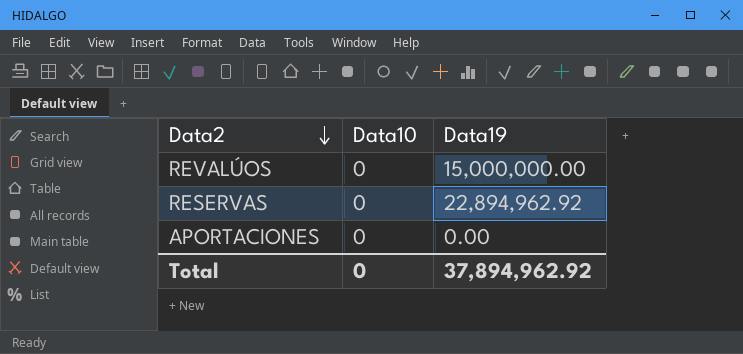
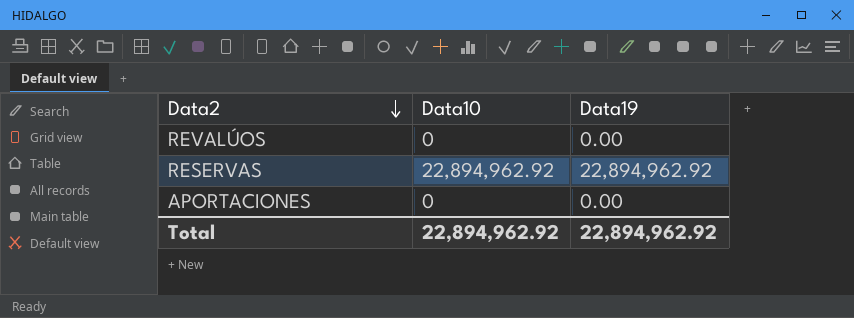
REVALÚOS | Data19: 15,000,000.00 -> 0.00
RESERVAS | Data10: 0 -> 22,894,962.92
Total | Data10: 0 -> 22,894,962.92
Total | Data19: 37,894,962.92 -> 22,894,962.92

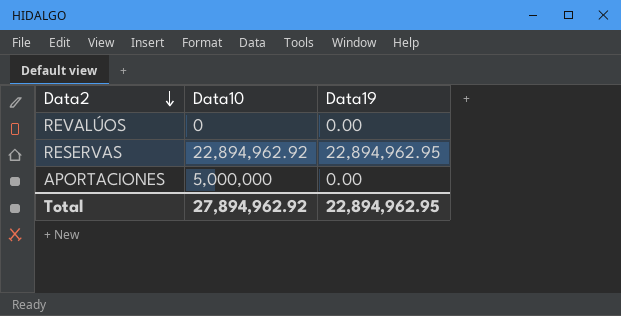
RESERVAS | Data19: 22,894,962.92 -> 22,894,962.95
APORTACIONES | Data10: 0 -> 5,000,000
Total | Data10: 22,894,962.92 -> 27,894,962.92
Total | Data19: 22,894,962.92 -> 22,894,962.95

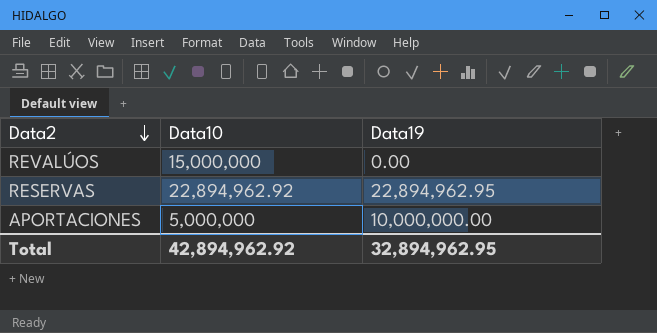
REVALÚOS | Data10: 0 -> 15,000,000
APORTACIONES | Data19: 0.00 -> 10,000,000.00
Total | Data10: 27,894,962.92 -> 42,894,962.92
Total | Data19: 22,894,962.95 -> 32,894,962.95

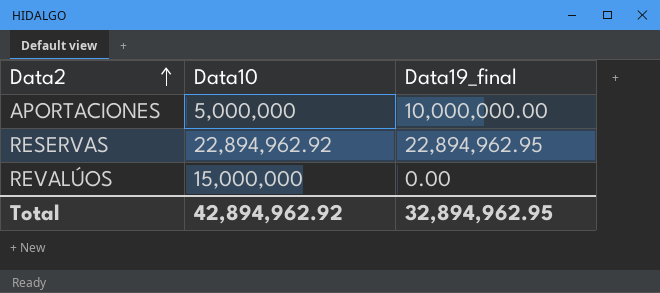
row order: Data2 descending -> Data2 ascending
column name: Data19 -> Data19_final

